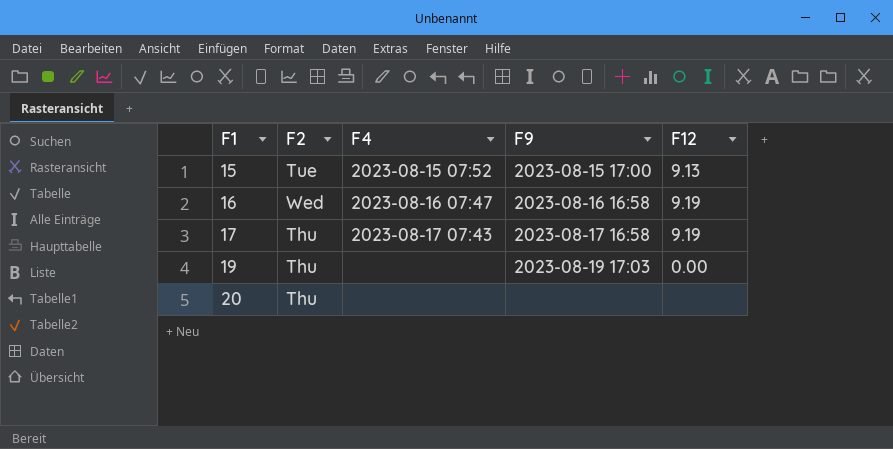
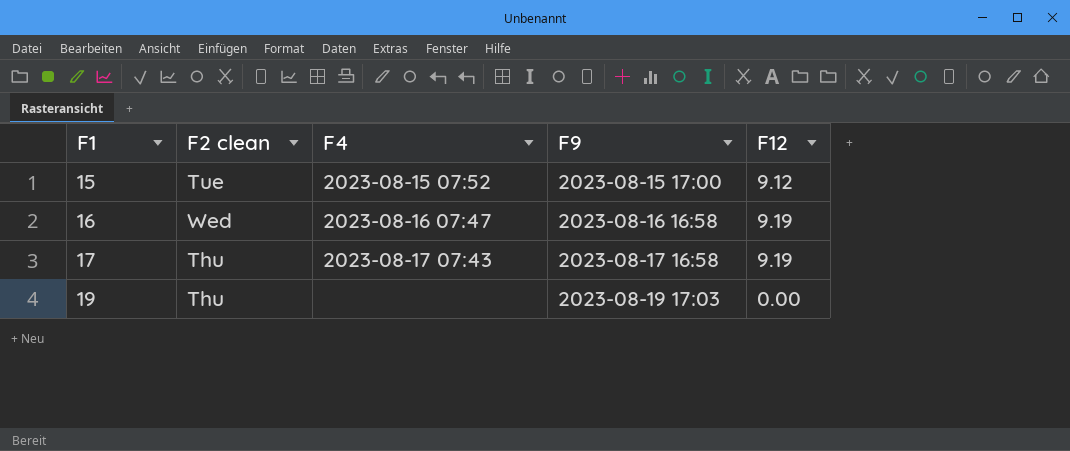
column name: F2 -> F2 clean
row 20: Thu | none | none | none -> none
15 | F12: 9.13 -> 9.12

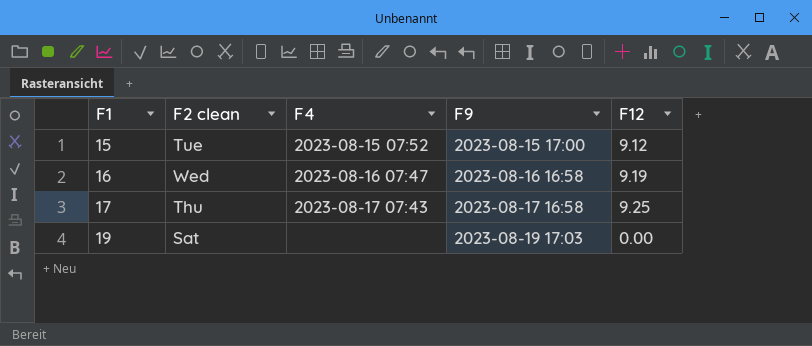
17 | F12: 9.19 -> 9.25
19 | F2 clean: Thu -> Sat

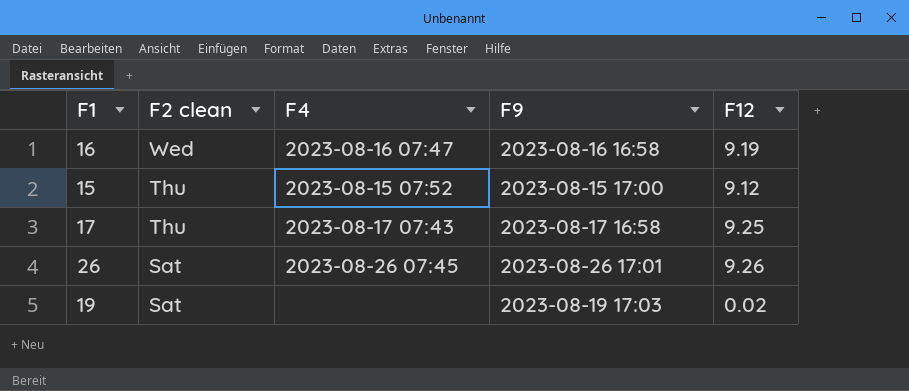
row order: F1 ascending -> F2 clean descending
15 | F2 clean: Tue -> Thu
row 26: none -> Sat | 2023-08-26 07:45 | 2023-08-26 17:01 | 9.26
19 | F12: 0.00 -> 0.02

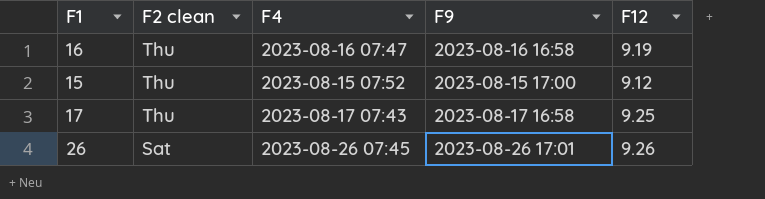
row 19: Sat | none | 2023-08-19 17:03 | 0.02 -> none
16 | F2 clean: Wed -> Thu

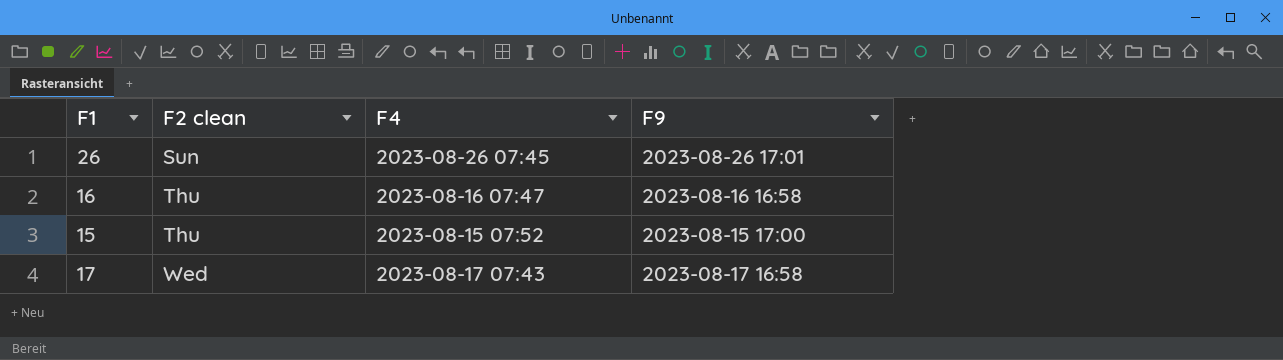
row order: F2 clean descending -> F2 clean ascending
column F12 | position: 5 -> none
26 | F2 clean: Sat -> Sun
17 | F2 clean: Thu -> Wed

